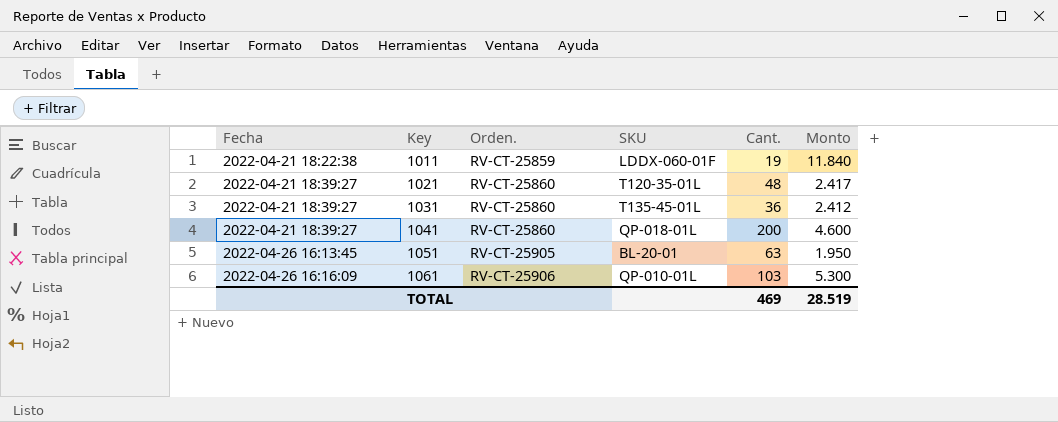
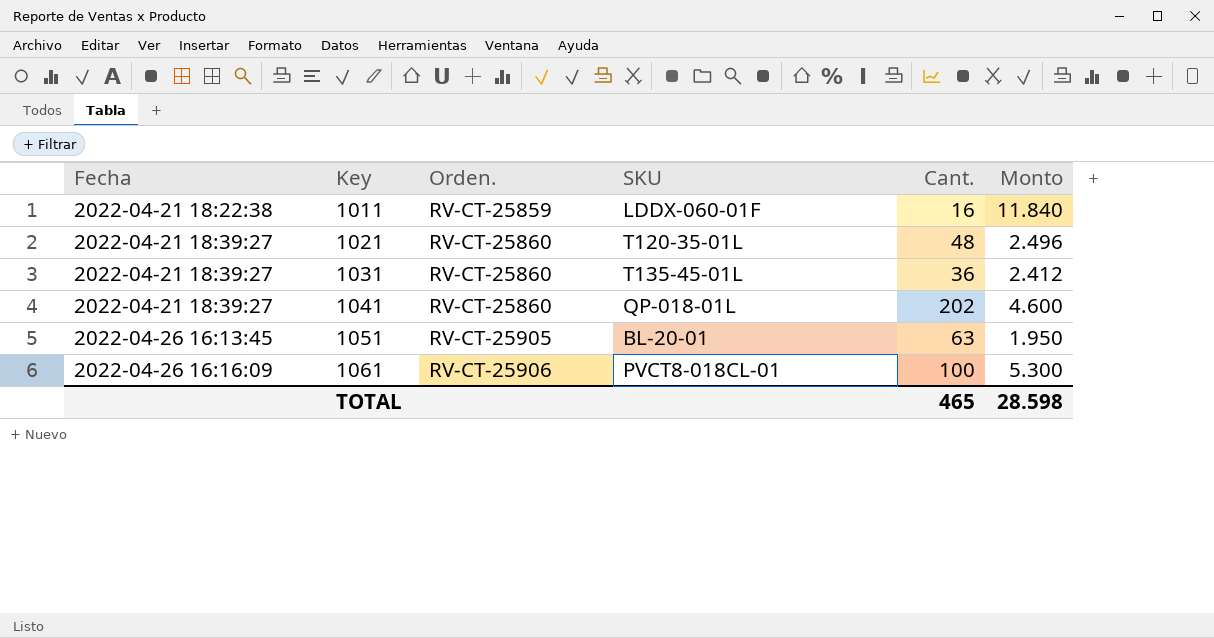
1011 | Cant.: 19 -> 16
1021 | Monto: 2.417 -> 2.496
1041 | Cant.: 200 -> 202
1061 | SKU: QP-010-01L -> PVCT8-018CL-01
1061 | Cant.: 103 -> 100
TOTAL | Cant.: 469 -> 465
TOTAL | Monto: 28.519 -> 28.598

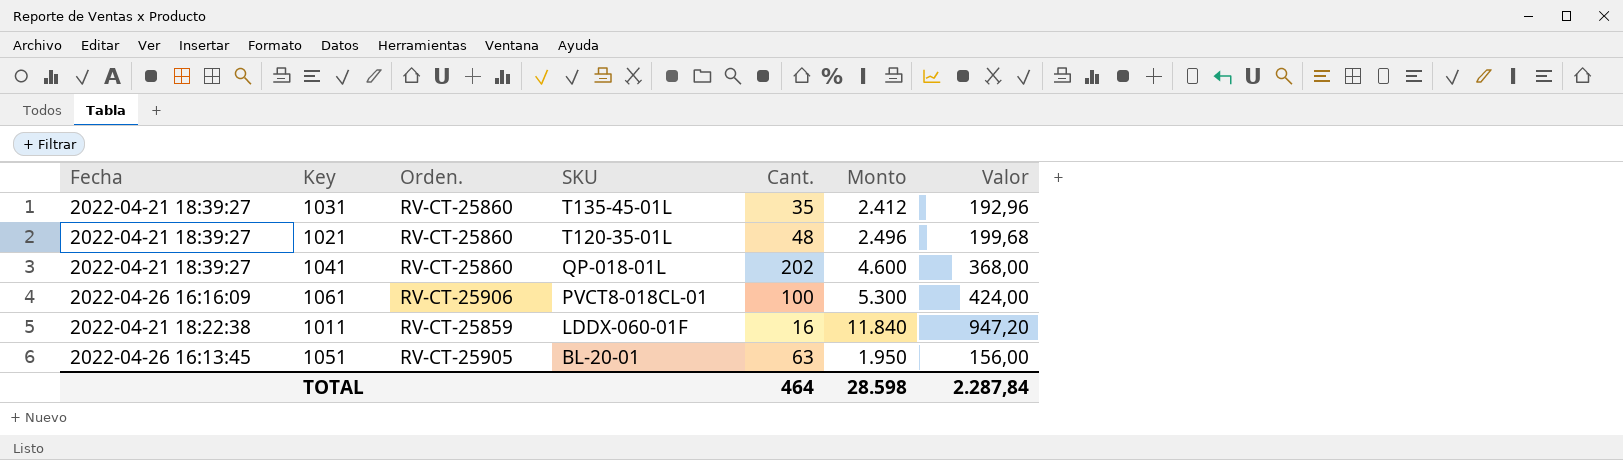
row order: Fecha ascending -> SKU descending
column Valor | formula: none -> [Monto] * 0,08
1031 | Cant.: 36 -> 35
TOTAL | Cant.: 465 -> 464

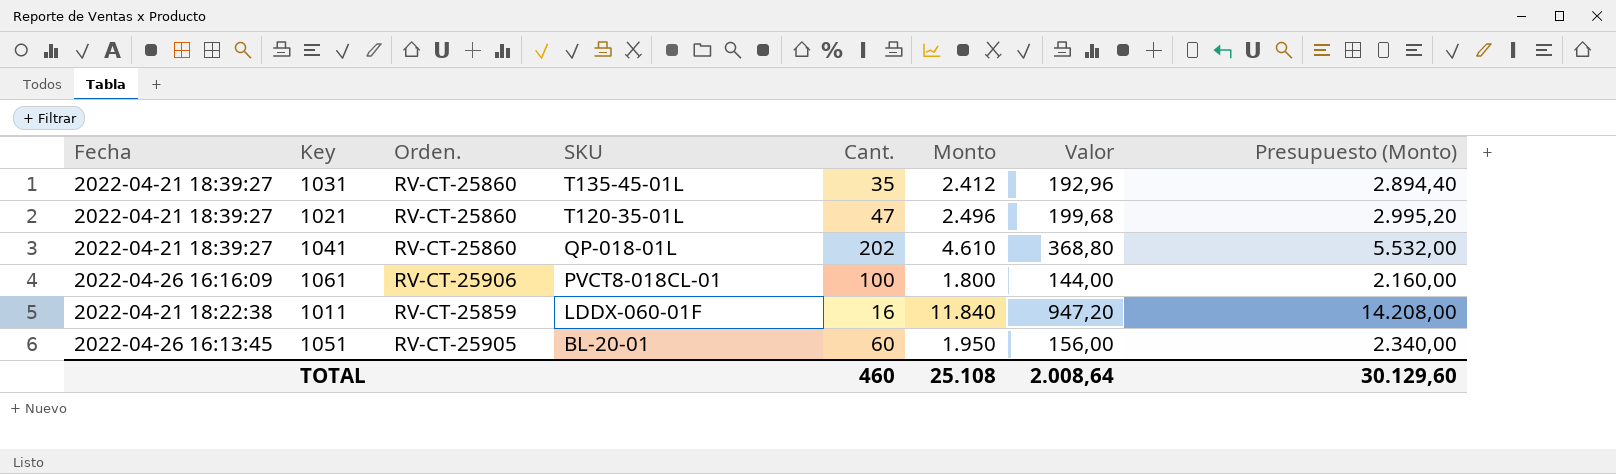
column Presupuesto (Monto) | formula: none -> [Monto] * 1,2
1021 | Cant.: 48 -> 47
1041 | Monto: 4.600 -> 4.610
1041 | Valor: 368,00 -> 368,80
1061 | Monto: 5.300 -> 1.800
1061 | Valor: 424,00 -> 144,00
1051 | Cant.: 63 -> 60
TOTAL | Cant.: 464 -> 460
TOTAL | Monto: 28.598 -> 25.108
TOTAL | Valor: 2.287,84 -> 2.008,64

